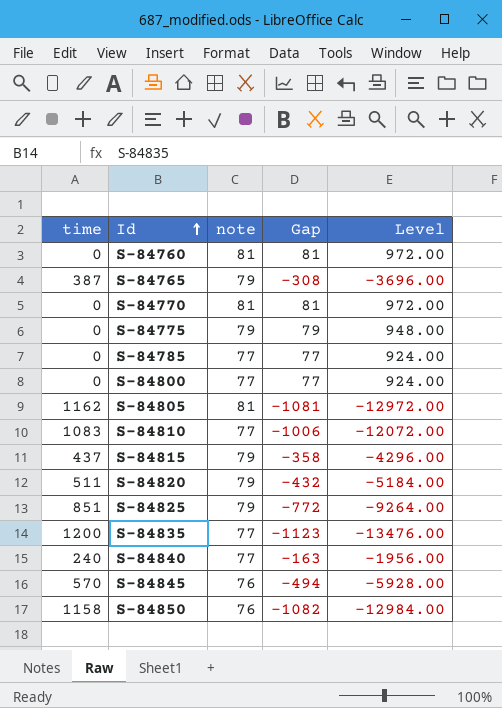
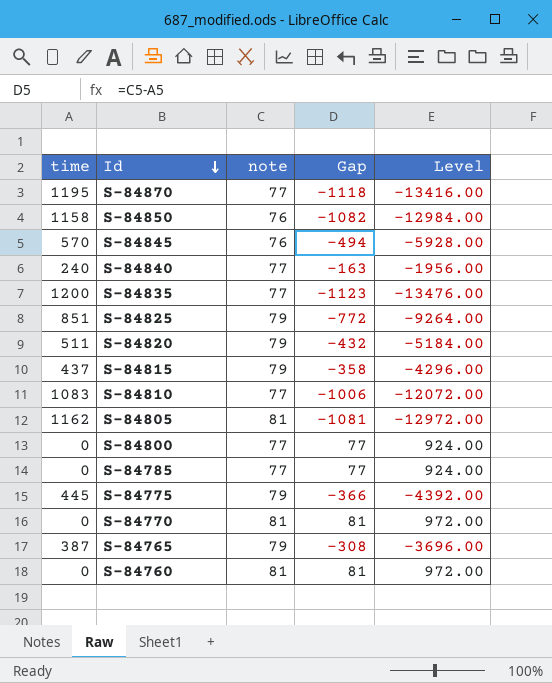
row order: Id ascending -> Id descending
row S-84870: none -> 1195 | 77 | -1118 | -13416.00
S-84775 | time: 0 -> 445
S-84775 | Gap: 79 -> -366
S-84775 | Level: 948.00 -> -4392.00

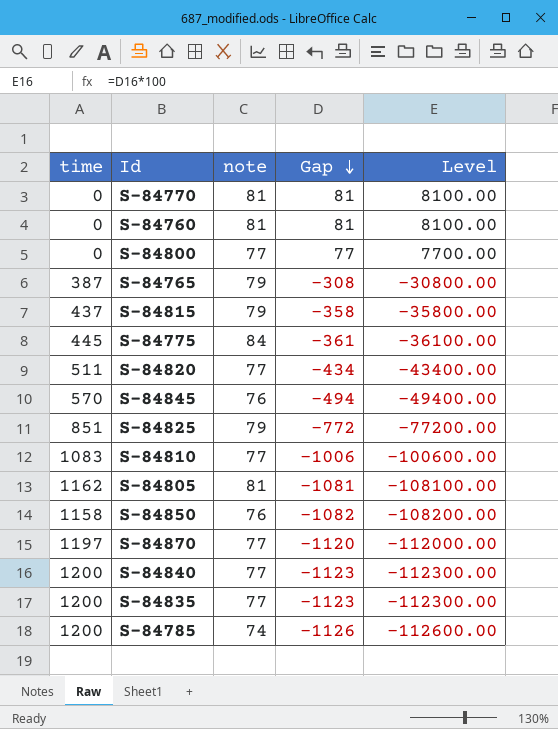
row order: Id descending -> Gap descending
column Level | formula: [Gap] * 12 -> [Gap] * 100
S-84775 | note: 79 -> 84
S-84775 | Gap: -366 -> -361
S-84820 | note: 79 -> 77
S-84820 | Gap: -432 -> -434
S-84870 | time: 1195 -> 1197
S-84870 | Gap: -1118 -> -1120
S-84840 | time: 240 -> 1200
S-84840 | Gap: -163 -> -1123
S-84785 | time: 0 -> 1200
S-84785 | note: 77 -> 74
S-84785 | Gap: 77 -> -1126

